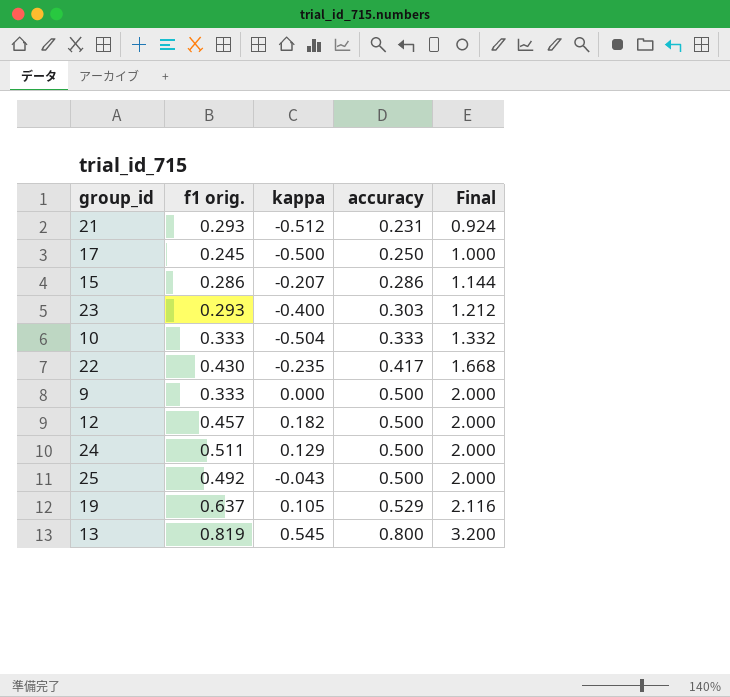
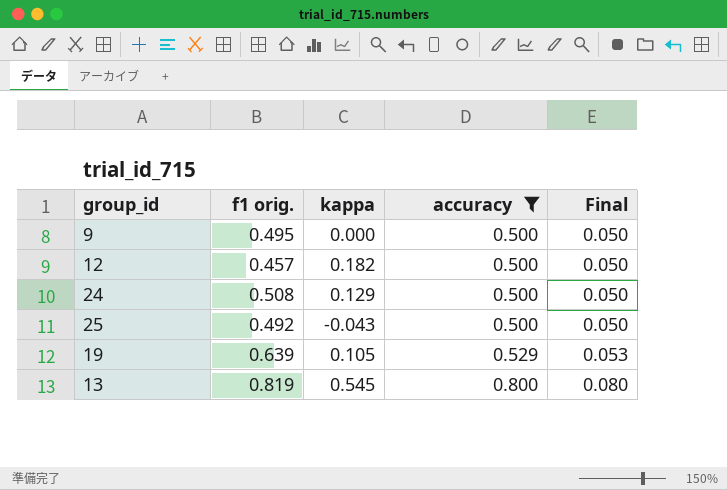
filter: none -> accuracy >= 0.500
column Final | formula: [accuracy] * 4 -> [accuracy] * 0.1
9 | f1 orig.: 0.333 -> 0.495
24 | f1 orig.: 0.511 -> 0.508
19 | f1 orig.: 0.637 -> 0.639

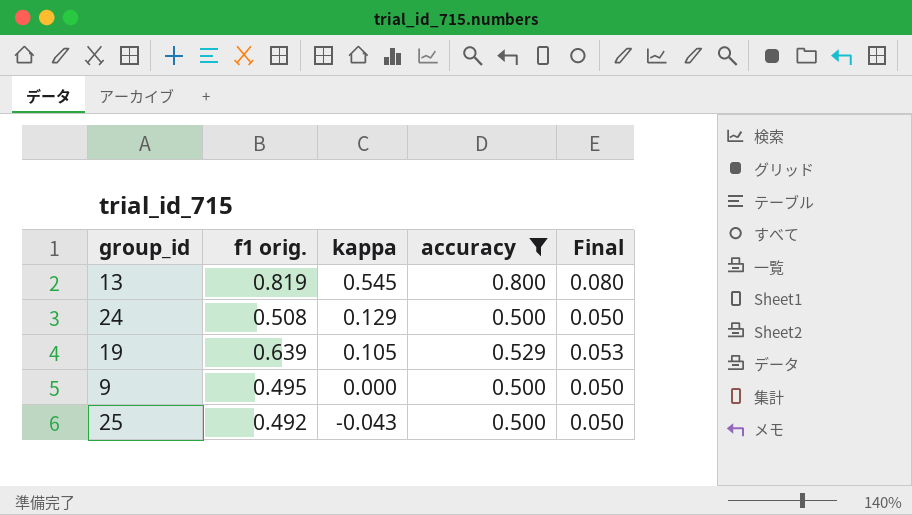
row order: accuracy ascending -> kappa descending
row 12: 0.457 | 0.182 | 0.500 | 0.050 -> none

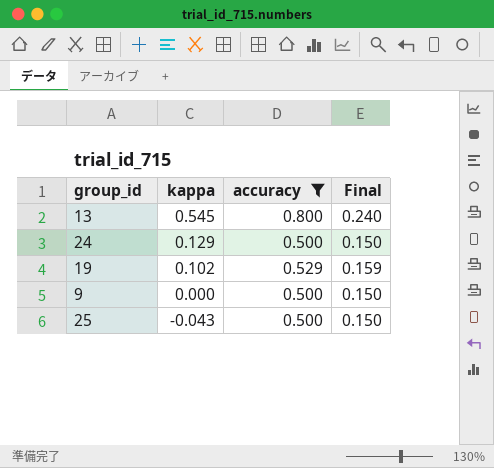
column f1 orig. | position: 2 -> none
column Final | formula: [accuracy] * 0.1 -> [accuracy] * 0.3
19 | kappa: 0.105 -> 0.102

